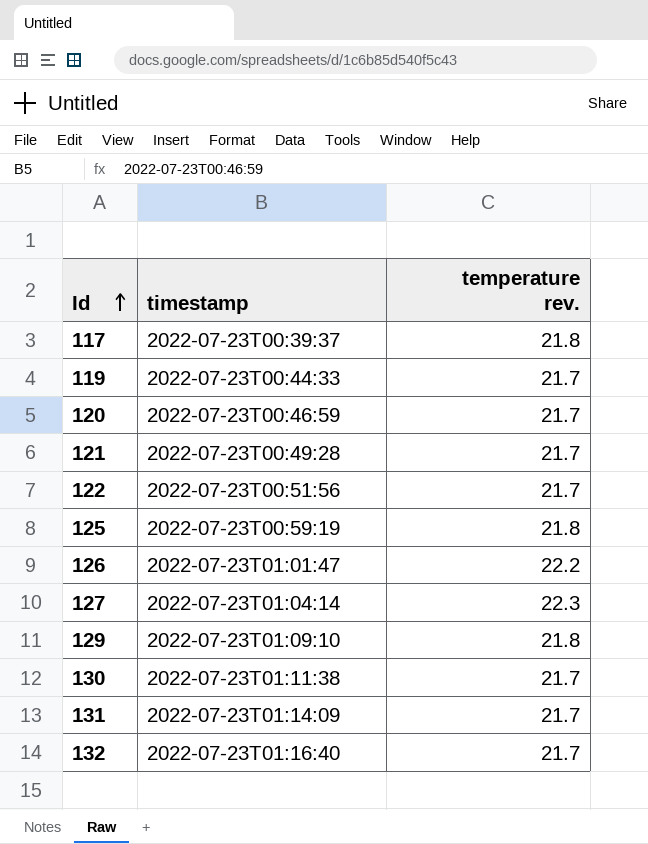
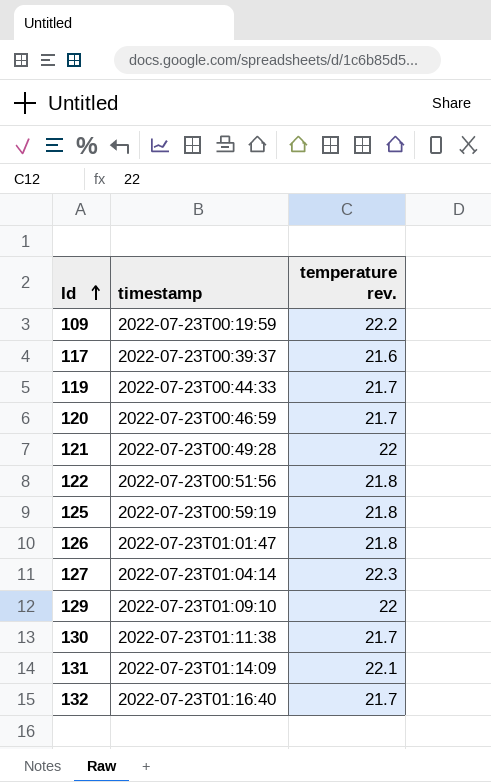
row 109: none -> 2022-07-23T00:19:59 | 22.2
117 | temperature rev.: 21.8 -> 21.6
121 | temperature rev.: 21.7 -> 22
122 | temperature rev.: 21.7 -> 21.8
126 | temperature rev.: 22.2 -> 21.8
129 | temperature rev.: 21.8 -> 22
131 | temperature rev.: 21.7 -> 22.1

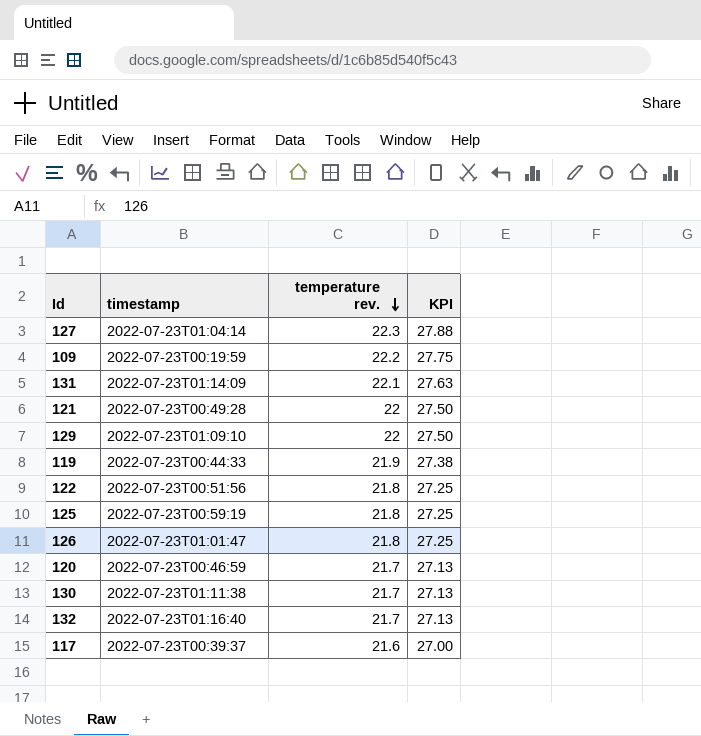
row order: Id ascending -> temperature rev. descending
column KPI | formula: none -> [temperature rev.] * 1.25
119 | temperature rev.: 21.7 -> 21.9

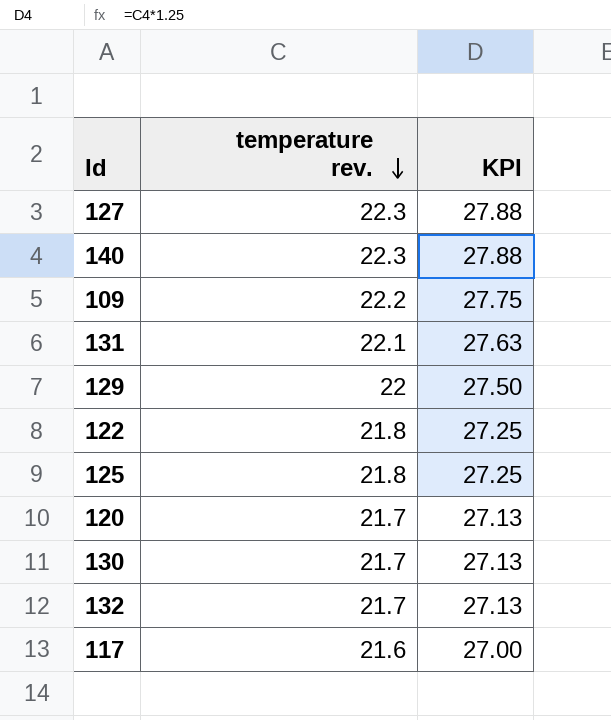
column timestamp | position: 2 -> none
row 121: 2022-07-23T00:49:28 | 22 | 27.50 -> none
row 119: 2022-07-23T00:44:33 | 21.9 | 27.38 -> none
row 126: 2022-07-23T01:01:47 | 21.8 | 27.25 -> none
row 140: none -> 22.3 | 27.88

